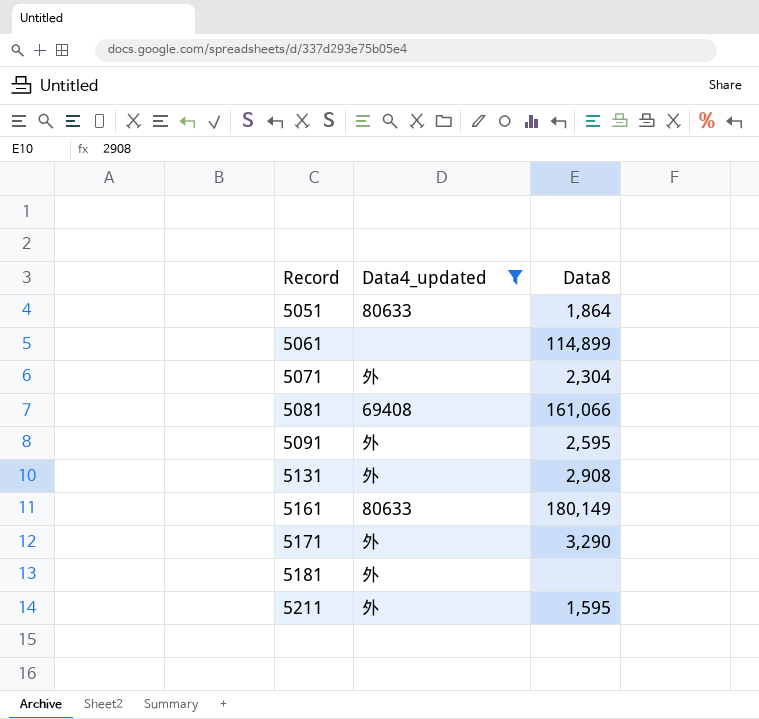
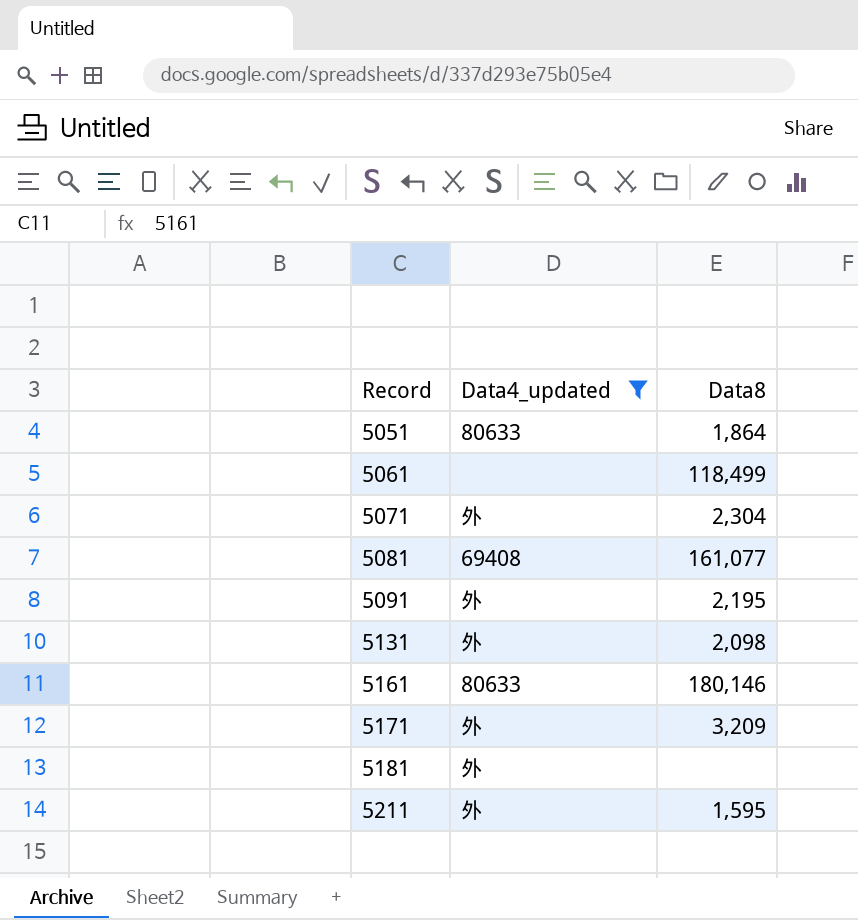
5061 | Data8: 114,899 -> 118,499
5081 | Data8: 161,066 -> 161,077
5091 | Data8: 2,595 -> 2,195
5131 | Data8: 2,908 -> 2,098
5161 | Data8: 180,149 -> 180,146
5171 | Data8: 3,290 -> 3,209

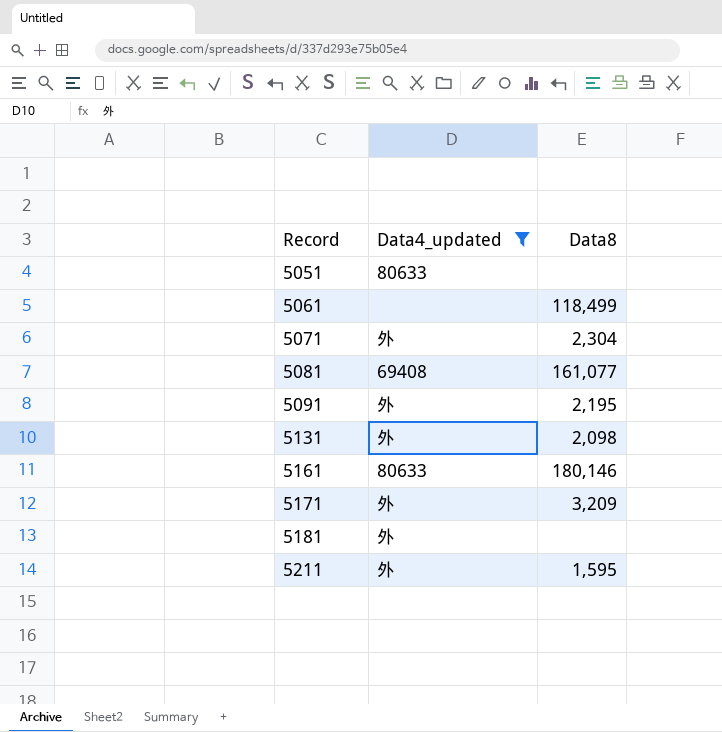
5051 | Data8: 1,864 -> none

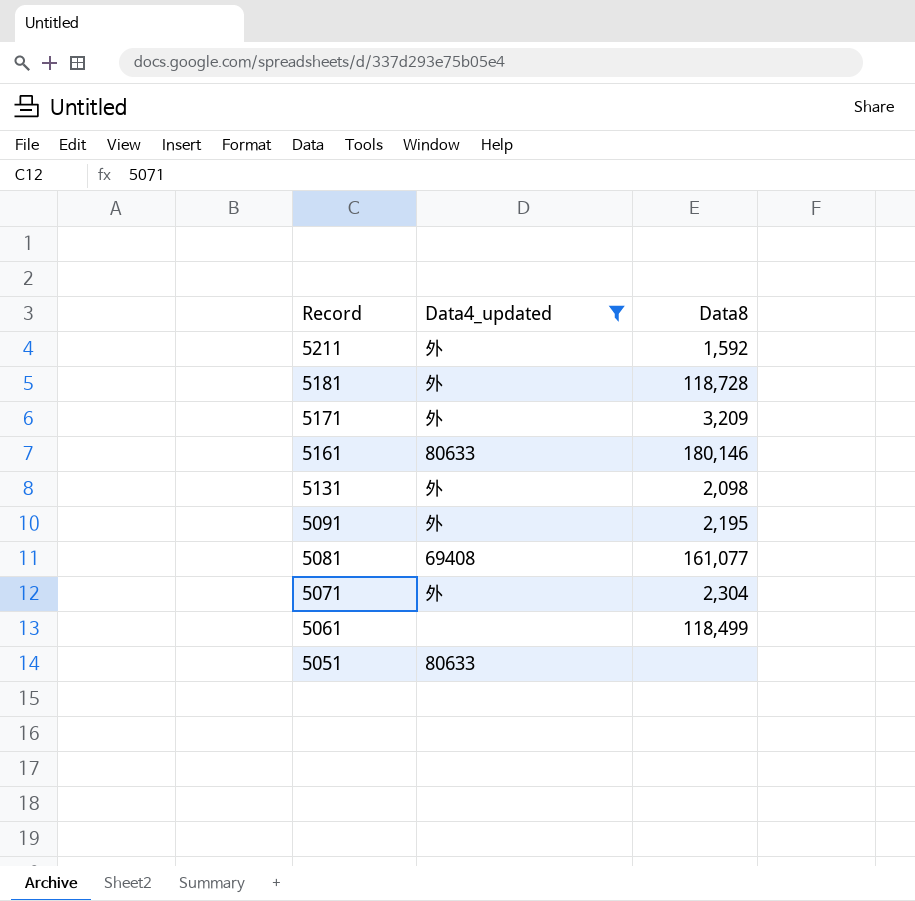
row order: Record ascending -> Record descending
5211 | Data8: 1,595 -> 1,592
5181 | Data8: none -> 118,728

